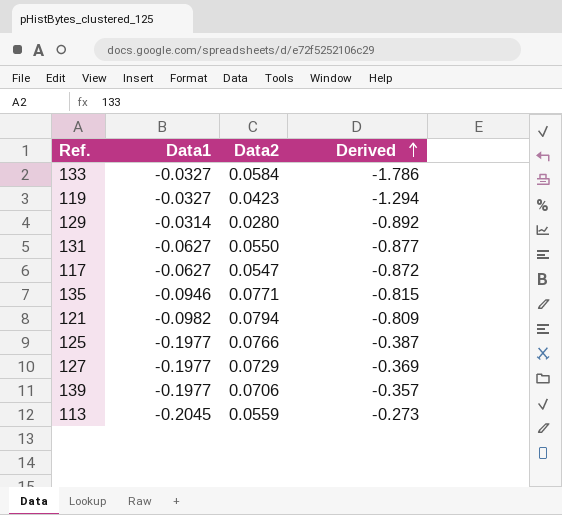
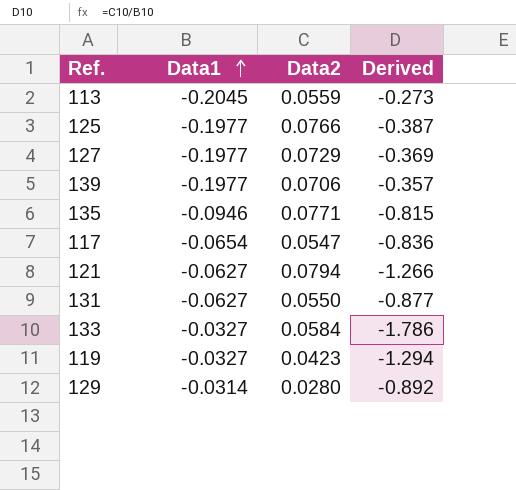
row order: Derived ascending -> Data1 ascending
117 | Data1: -0.0627 -> -0.0654
117 | Derived: -0.872 -> -0.836
121 | Data1: -0.0982 -> -0.0627
121 | Derived: -0.809 -> -1.266

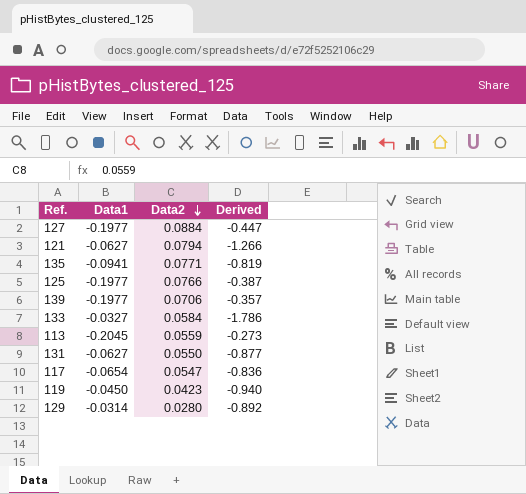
row order: Data1 ascending -> Data2 descending
127 | Data2: 0.0729 -> 0.0884
127 | Derived: -0.369 -> -0.447
135 | Data1: -0.0946 -> -0.0941
135 | Derived: -0.815 -> -0.819
119 | Data1: -0.0327 -> -0.0450
119 | Derived: -1.294 -> -0.940

